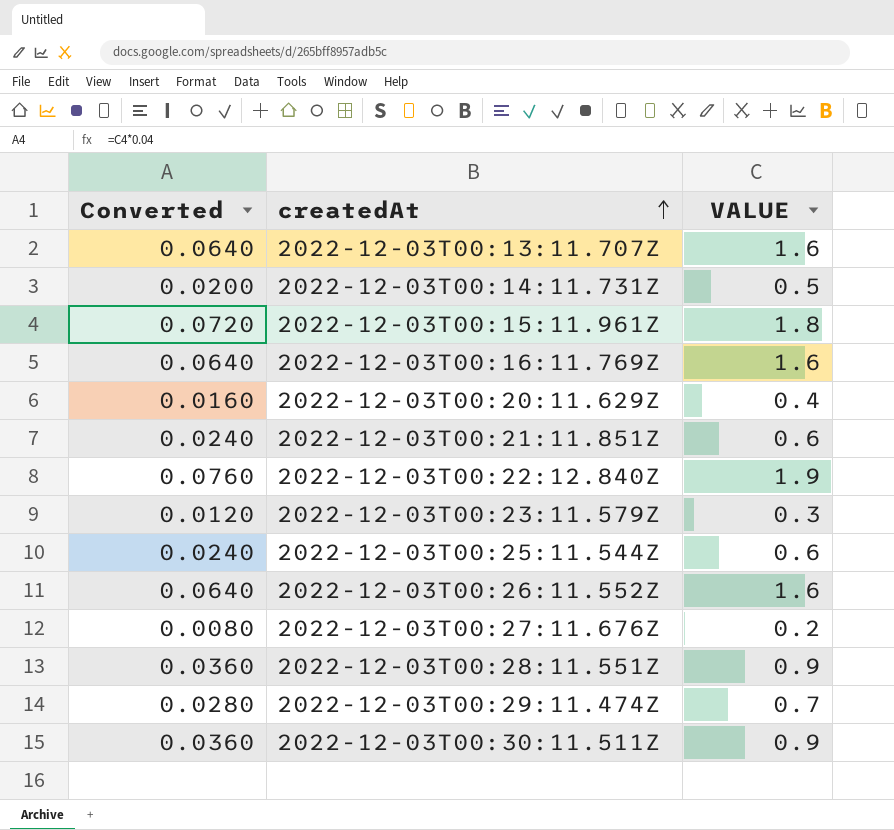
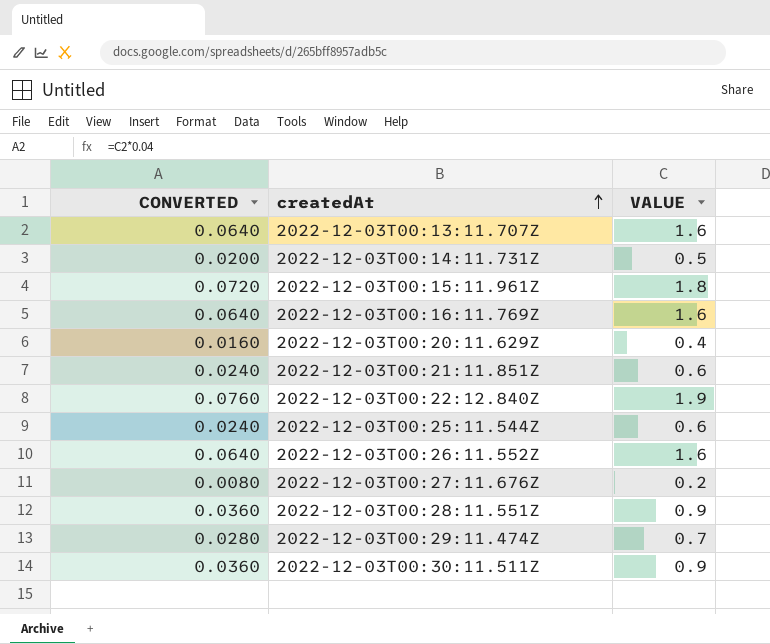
column name: Converted -> CONVERTED
row 2022-12-03T00:23:11.579Z: 0.0120 | 0.3 -> none

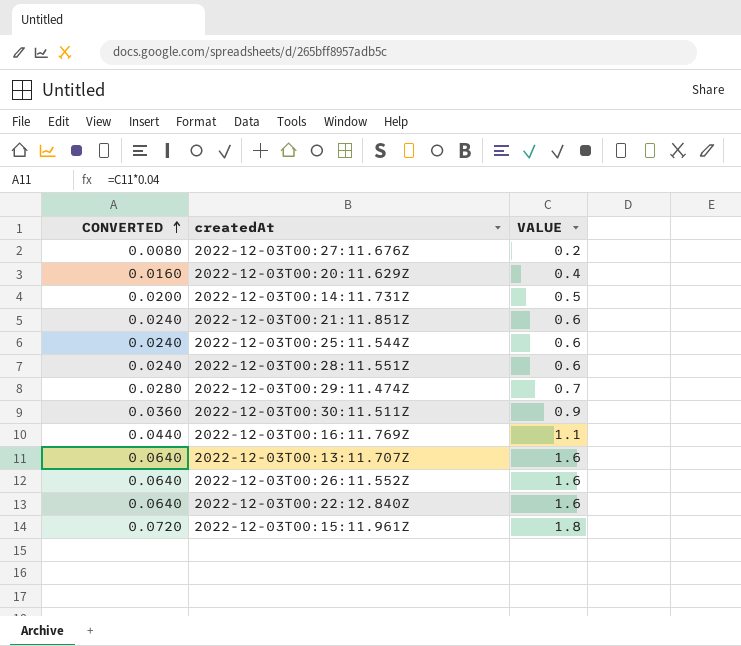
row order: createdAt ascending -> CONVERTED ascending
2022-12-03T00:28:11.551Z | CONVERTED: 0.0360 -> 0.0240
2022-12-03T00:28:11.551Z | VALUE: 0.9 -> 0.6
2022-12-03T00:16:11.769Z | CONVERTED: 0.0640 -> 0.0440
2022-12-03T00:16:11.769Z | VALUE: 1.6 -> 1.1
2022-12-03T00:22:12.840Z | CONVERTED: 0.0760 -> 0.0640
2022-12-03T00:22:12.840Z | VALUE: 1.9 -> 1.6

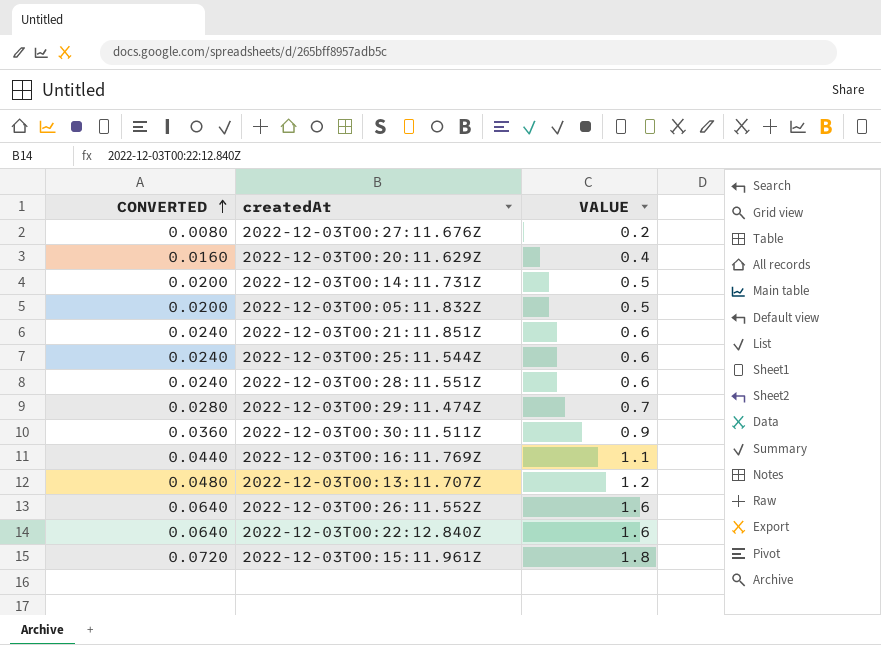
row 2022-12-03T00:05:11.832Z: none -> 0.0200 | 0.5
2022-12-03T00:13:11.707Z | CONVERTED: 0.0640 -> 0.0480
2022-12-03T00:13:11.707Z | VALUE: 1.6 -> 1.2

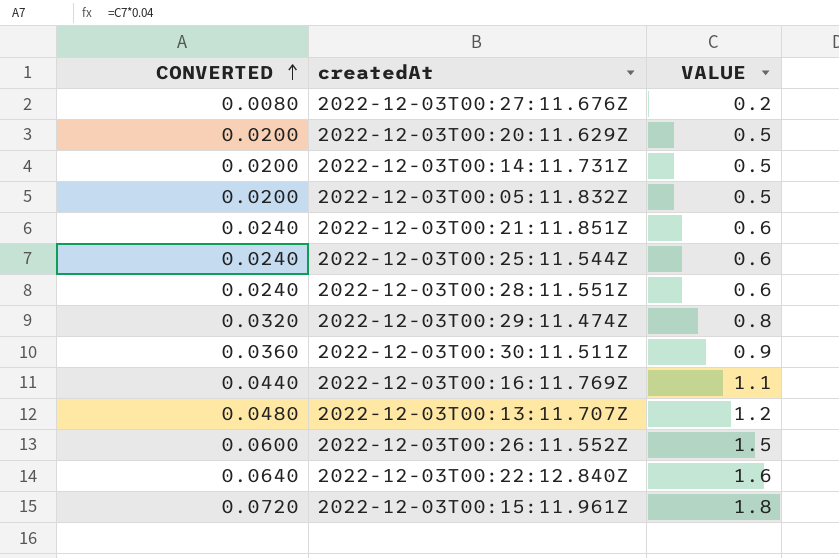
2022-12-03T00:20:11.629Z | CONVERTED: 0.0160 -> 0.0200
2022-12-03T00:20:11.629Z | VALUE: 0.4 -> 0.5
2022-12-03T00:29:11.474Z | CONVERTED: 0.0280 -> 0.0320
2022-12-03T00:29:11.474Z | VALUE: 0.7 -> 0.8
2022-12-03T00:26:11.552Z | CONVERTED: 0.0640 -> 0.0600
2022-12-03T00:26:11.552Z | VALUE: 1.6 -> 1.5

